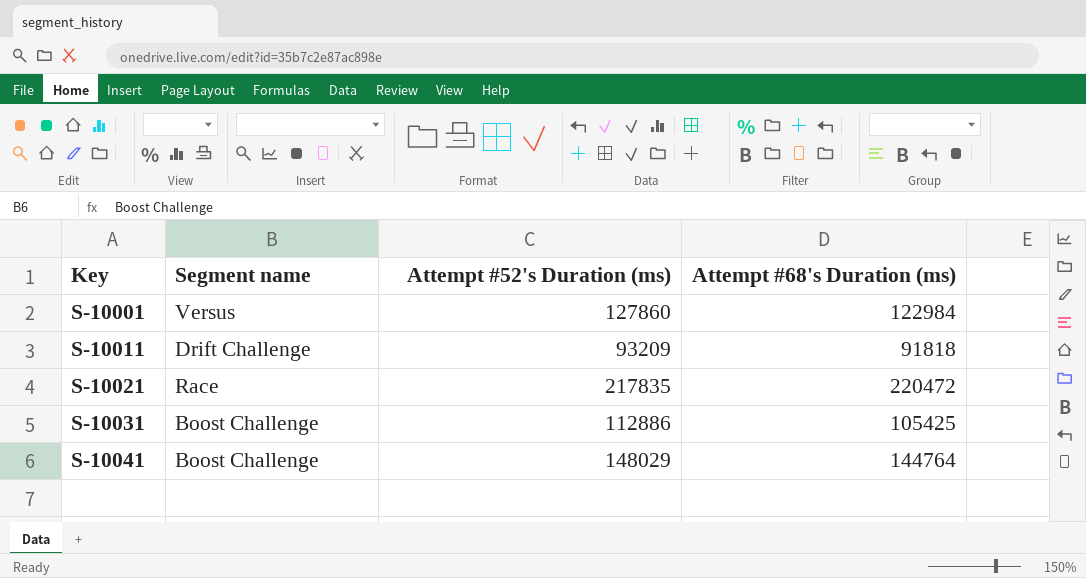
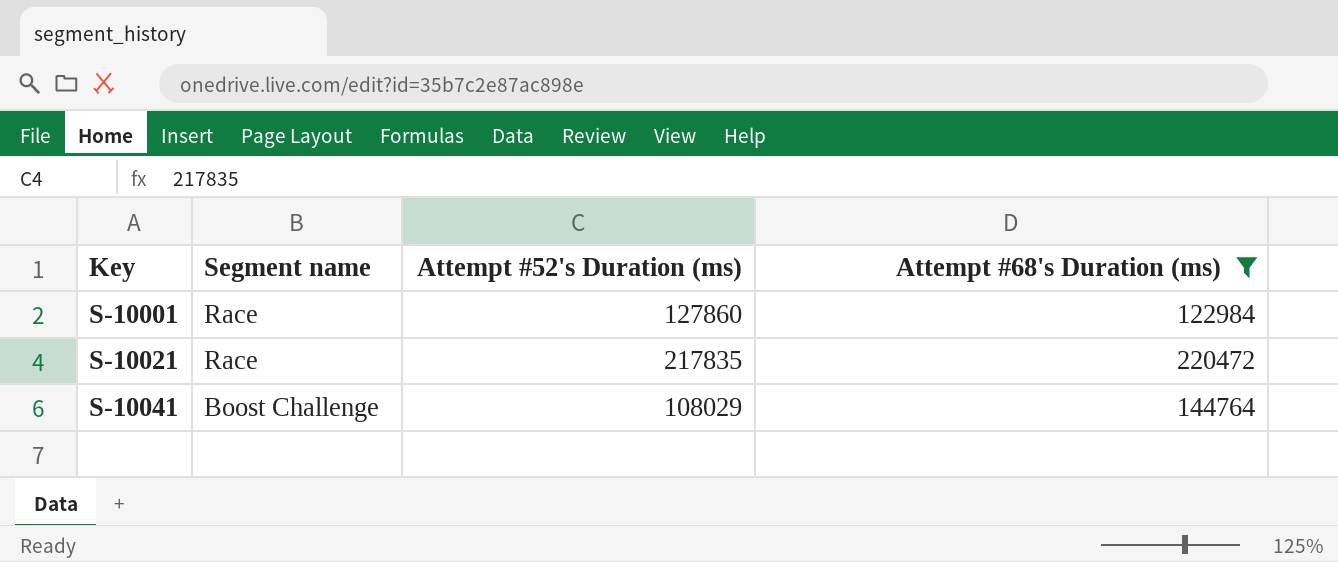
filter: none -> Attempt #68's Duration (ms) >= 122984
S-10001 | Segment name: Versus -> Race
S-10041 | Attempt #52's Duration (ms): 148029 -> 108029

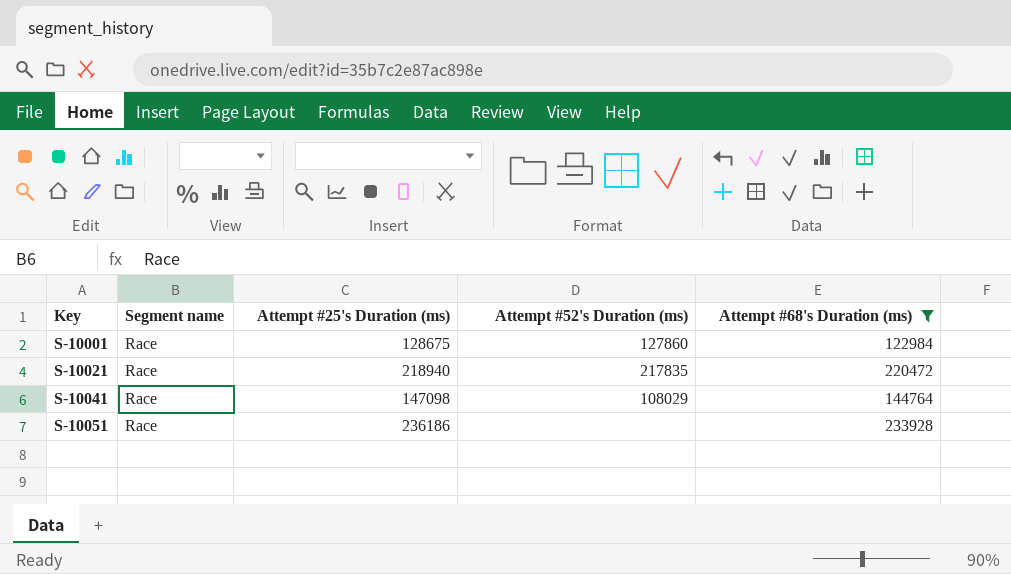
column Attempt #25's Duration (ms) | position: none -> 3
S-10041 | Segment name: Boost Challenge -> Race
row S-10051: none -> Race | 236186 | none | 233928

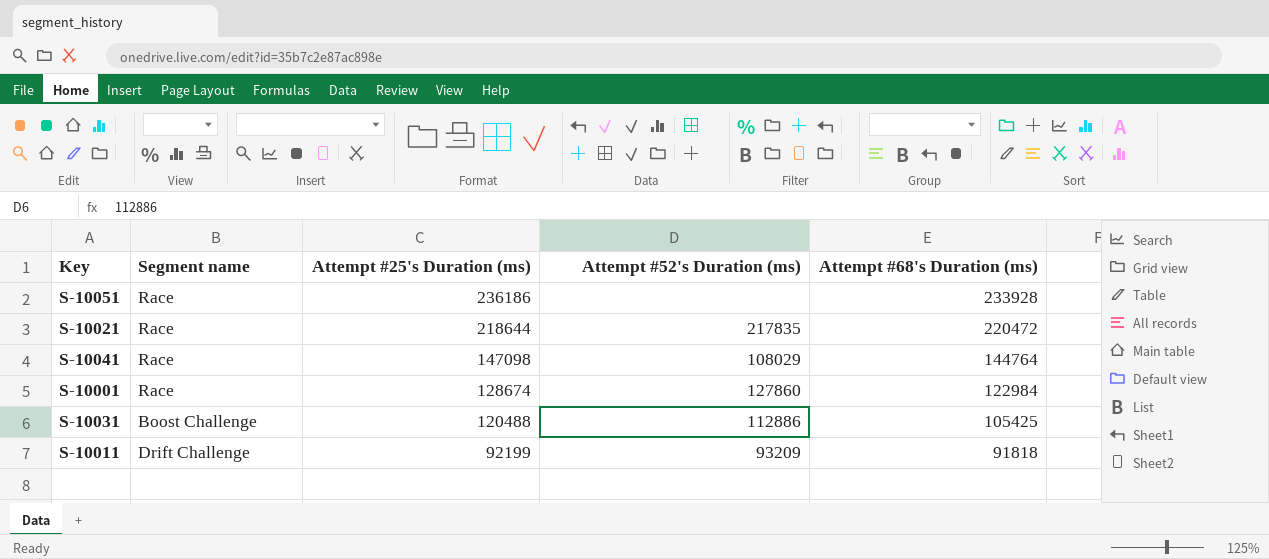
filter: Attempt #68's Duration (ms) >= 122984 -> none
row order: Key ascending -> Attempt #25's Duration (ms) descending
S-10021 | Attempt #25's Duration (ms): 218940 -> 218644
S-10001 | Attempt #25's Duration (ms): 128675 -> 128674

